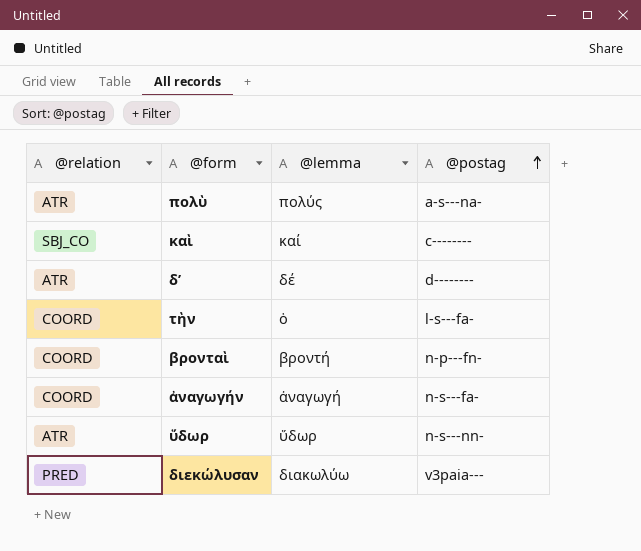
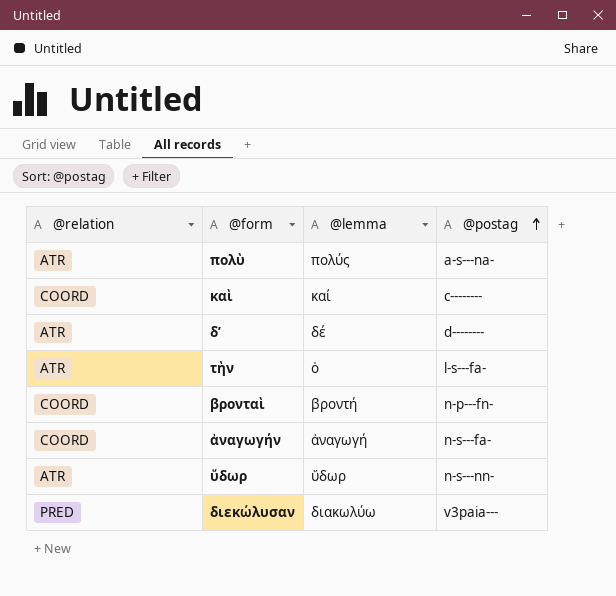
καὶ | @relation: SBJ_CO -> COORD
τὴν | @relation: COORD -> ATR

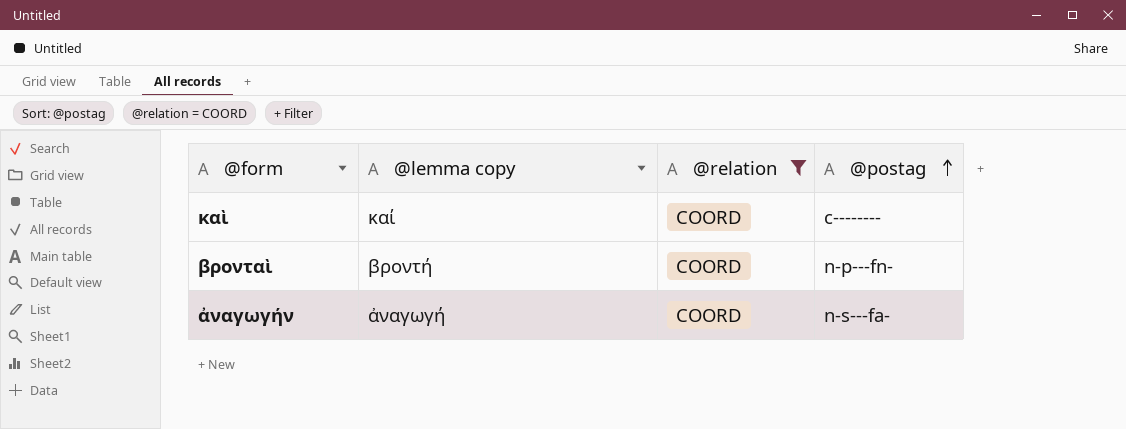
filter: none -> @relation = COORD
column name: @lemma -> @lemma copy
column @relation | position: 1 -> 3

